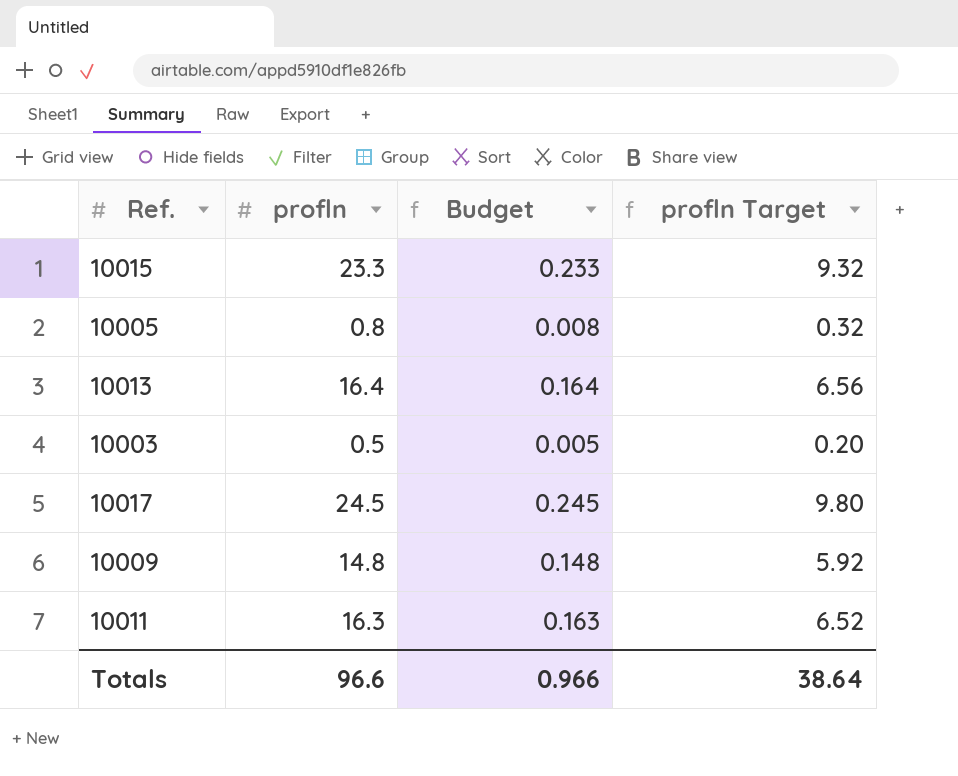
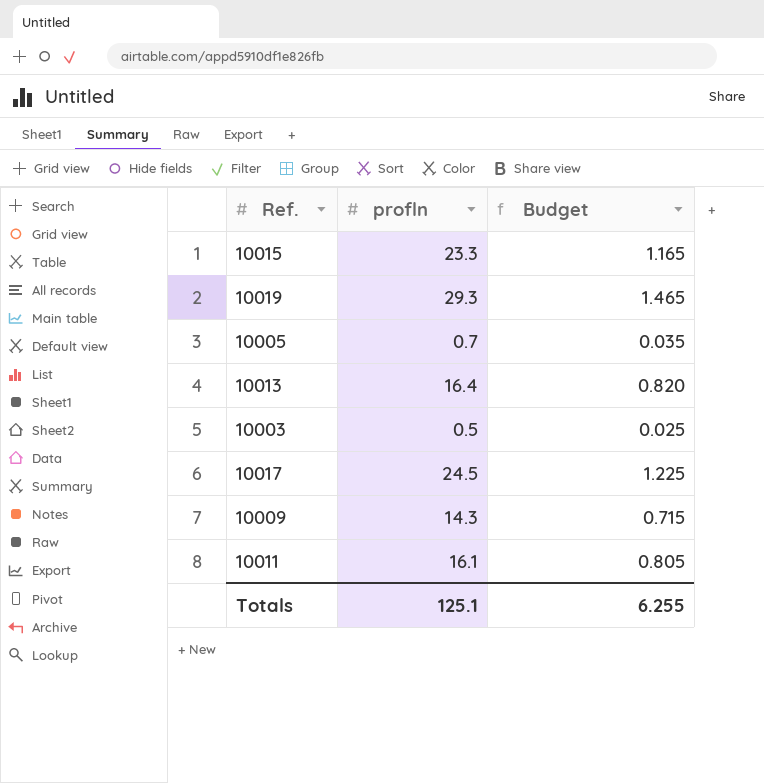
column profln Target | formula: [profln] * 0.4 -> none
column Budget | formula: [profln] * 0.01 -> [profln] * 0.05
row 10019: none -> 29.3 | 1.465
10005 | profln: 0.8 -> 0.7
10009 | profln: 14.8 -> 14.3
10011 | profln: 16.3 -> 16.1
Totals | profln: 96.6 -> 125.1
Totals | Budget: 0.966 -> 6.255

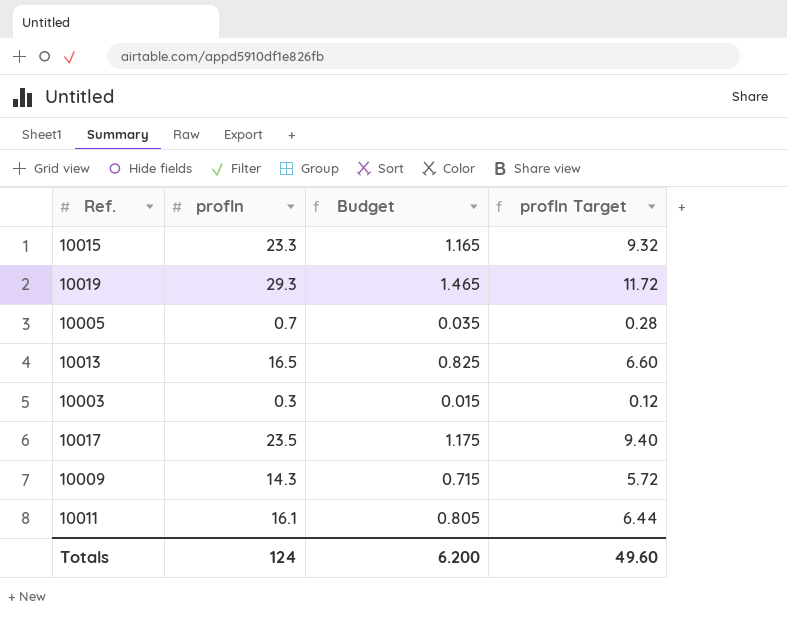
column profln Target | formula: none -> [profln] * 0.4
10013 | profln: 16.4 -> 16.5
10013 | Budget: 0.820 -> 0.825
10003 | profln: 0.5 -> 0.3
10003 | Budget: 0.025 -> 0.015
10017 | profln: 24.5 -> 23.5
10017 | Budget: 1.225 -> 1.175
Totals | profln: 125.1 -> 124
Totals | Budget: 6.255 -> 6.200

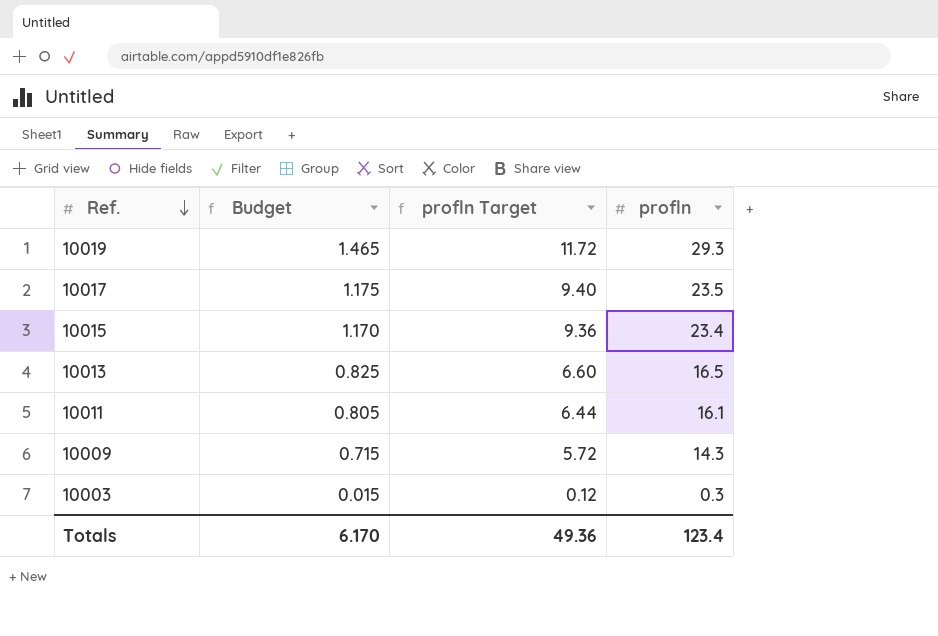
row order: none -> Ref. descending
column profln | position: 2 -> 4
row 10005: 0.7 | 0.035 | 0.28 -> none
10015 | Budget: 1.165 -> 1.170
10015 | profln Target: 9.32 -> 9.36
10015 | profln: 23.3 -> 23.4
Totals | Budget: 6.200 -> 6.170
Totals | profln Target: 49.60 -> 49.36
Totals | profln: 124 -> 123.4

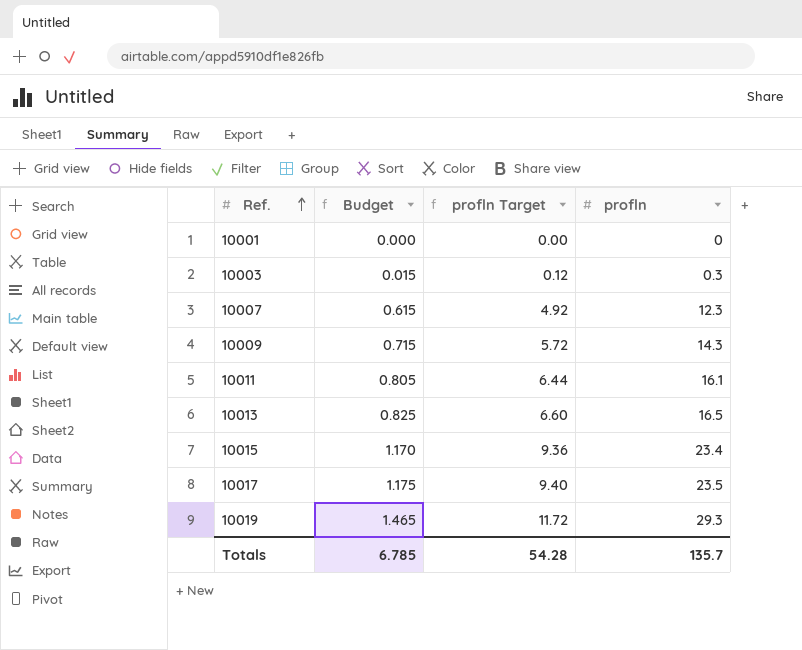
row order: Ref. descending -> Ref. ascending
row 10001: none -> 0.000 | 0.00 | 0
row 10007: none -> 0.615 | 4.92 | 12.3
Totals | Budget: 6.170 -> 6.785
Totals | profln Target: 49.36 -> 54.28
Totals | profln: 123.4 -> 135.7

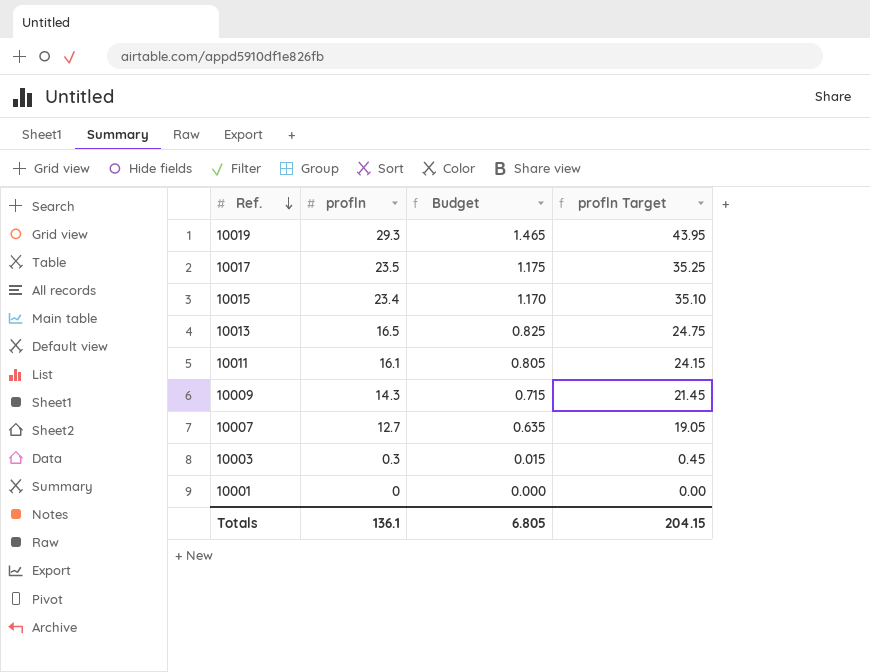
row order: Ref. ascending -> Ref. descending
column profln | position: 4 -> 2
column profln Target | formula: [profln] * 0.4 -> [profln] * 1.5
10007 | profln: 12.3 -> 12.7
10007 | Budget: 0.615 -> 0.635
Totals | profln: 135.7 -> 136.1
Totals | Budget: 6.785 -> 6.805
Totals | profln Target: 54.28 -> 204.15

